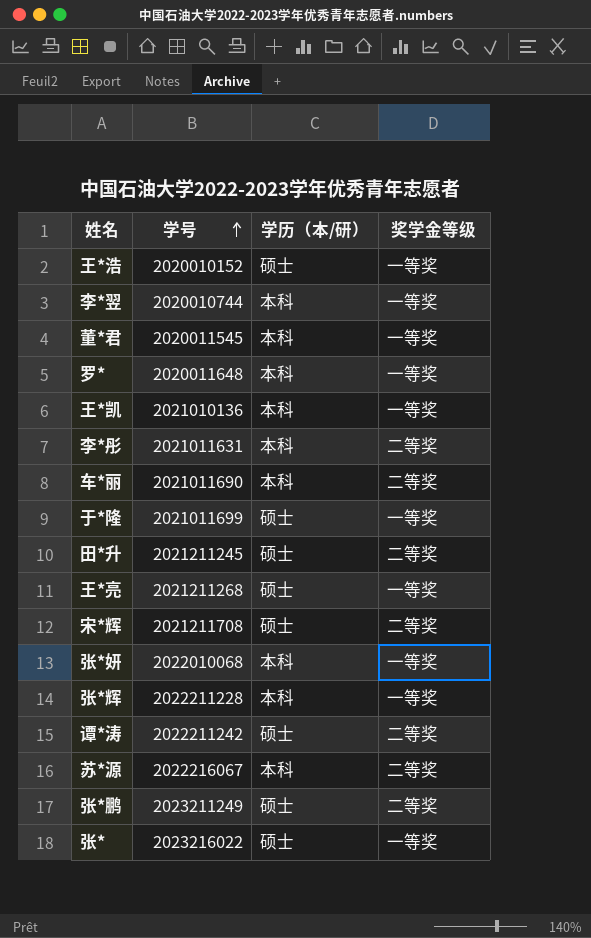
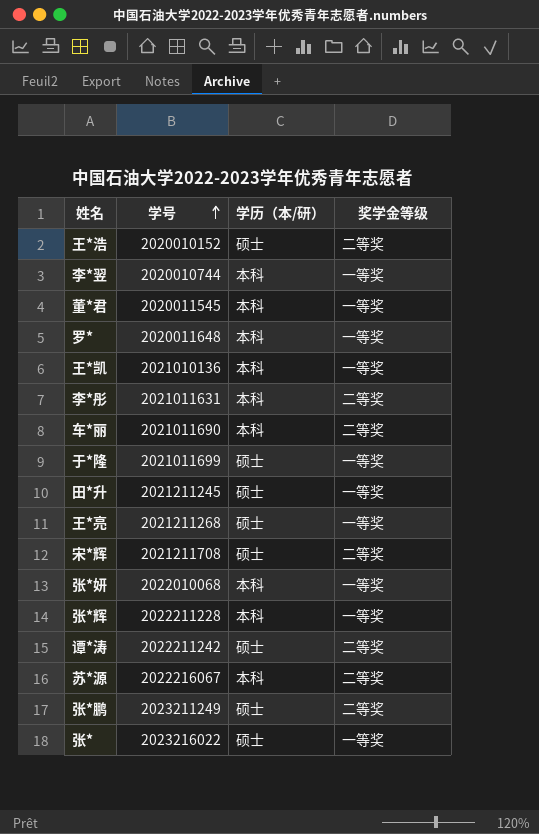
王*浩 | 奖学金等级: 一等奖 -> 二等奖
田*升 | 奖学金等级: 二等奖 -> 一等奖

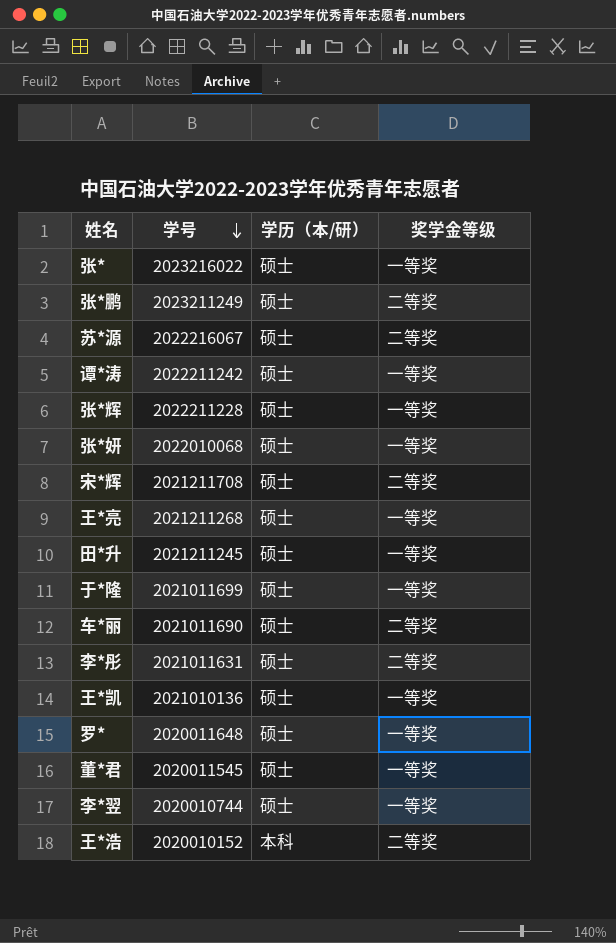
row order: 学号 ascending -> 学号 descending
苏*源 | 学历（本/研）: 本科 -> 硕士
谭*涛 | 奖学金等级: 二等奖 -> 一等奖
张*辉 | 学历（本/研）: 本科 -> 硕士
张*妍 | 学历（本/研）: 本科 -> 硕士
车*丽 | 学历（本/研）: 本科 -> 硕士
李*彤 | 学历（本/研）: 本科 -> 硕士
王*凯 | 学历（本/研）: 本科 -> 硕士
罗* | 学历（本/研）: 本科 -> 硕士
董*君 | 学历（本/研）: 本科 -> 硕士
李*翌 | 学历（本/研）: 本科 -> 硕士
王*浩 | 学历（本/研）: 硕士 -> 本科

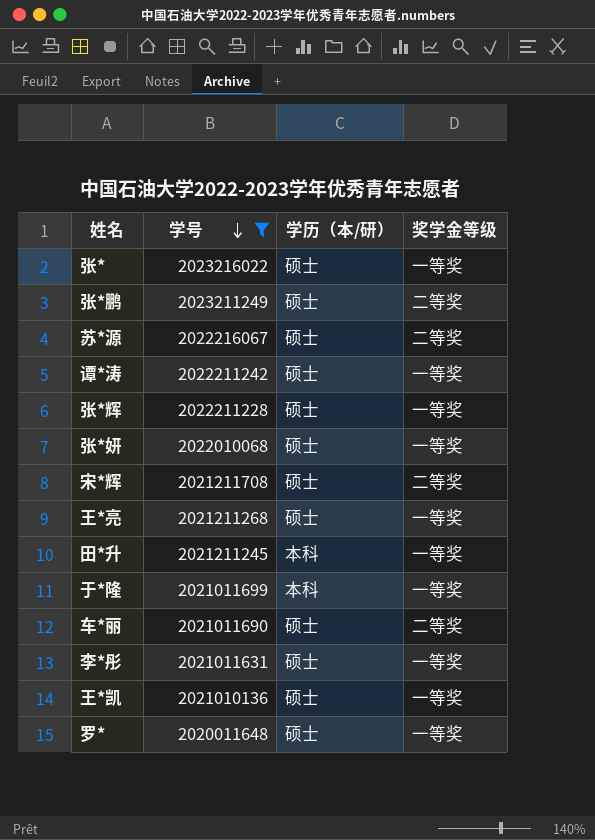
filter: none -> 学号 >= 2020011648
田*升 | 学历（本/研）: 硕士 -> 本科
于*隆 | 学历（本/研）: 硕士 -> 本科
李*彤 | 奖学金等级: 二等奖 -> 一等奖

